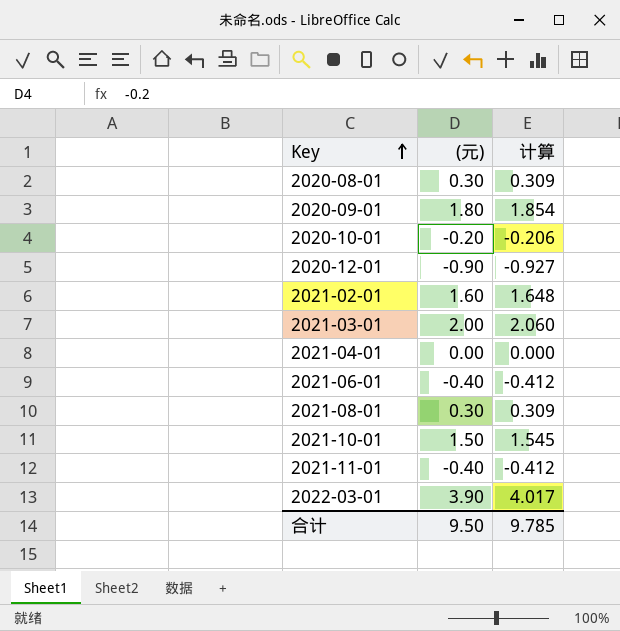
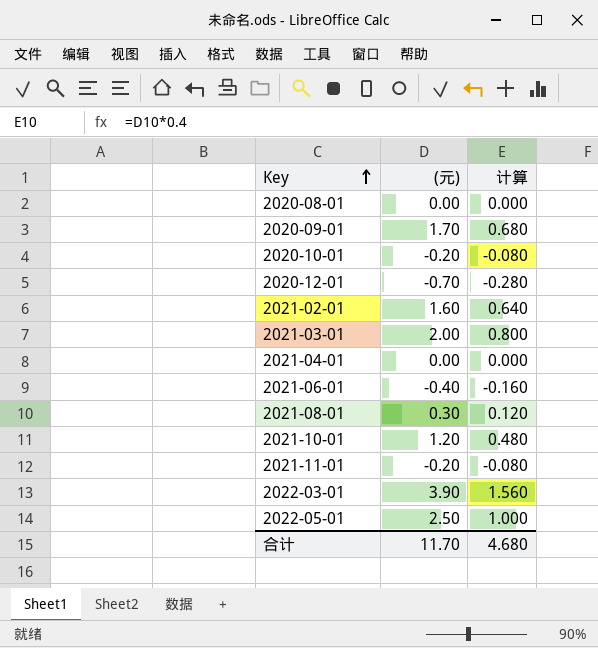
column 计算 | formula: [(元)] * 1.03 -> [(元)] * 0.4
2020-08-01 | (元): 0.30 -> 0.00
2020-09-01 | (元): 1.80 -> 1.70
2020-12-01 | (元): -0.90 -> -0.70
2021-10-01 | (元): 1.50 -> 1.20
2021-11-01 | (元): -0.40 -> -0.20
row 2022-05-01: none -> 2.50 | 1.000
合计 | (元): 9.50 -> 11.70
合计 | 计算: 9.785 -> 4.680

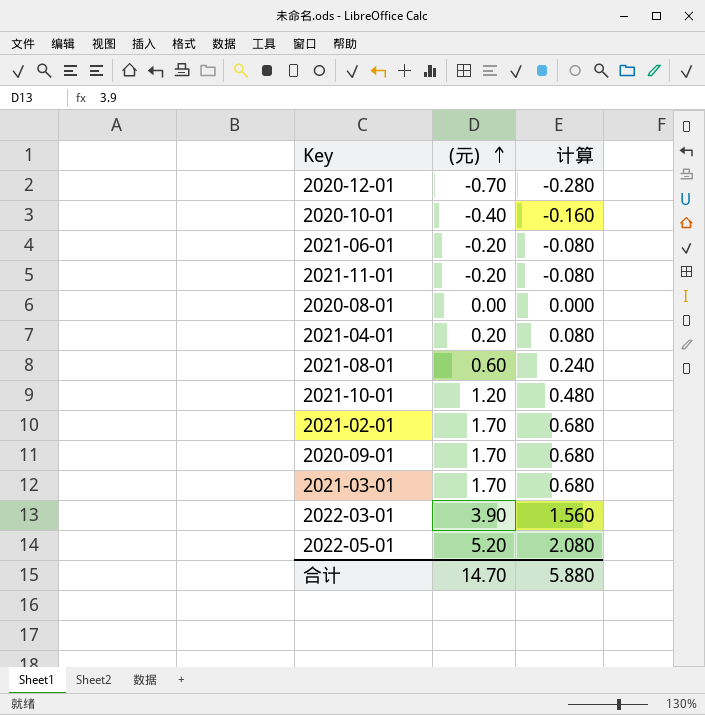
row order: Key ascending -> (元) ascending
2020-10-01 | (元): -0.20 -> -0.40
2020-10-01 | 计算: -0.080 -> -0.160
2021-06-01 | (元): -0.40 -> -0.20
2021-06-01 | 计算: -0.160 -> -0.080
2021-04-01 | (元): 0.00 -> 0.20
2021-04-01 | 计算: 0.000 -> 0.080
2021-08-01 | (元): 0.30 -> 0.60
2021-08-01 | 计算: 0.120 -> 0.240
2021-02-01 | (元): 1.60 -> 1.70
2021-02-01 | 计算: 0.640 -> 0.680
2021-03-01 | (元): 2.00 -> 1.70
2021-03-01 | 计算: 0.800 -> 0.680
2022-05-01 | (元): 2.50 -> 5.20
2022-05-01 | 计算: 1.000 -> 2.080
合计 | (元): 11.70 -> 14.70
合计 | 计算: 4.680 -> 5.880

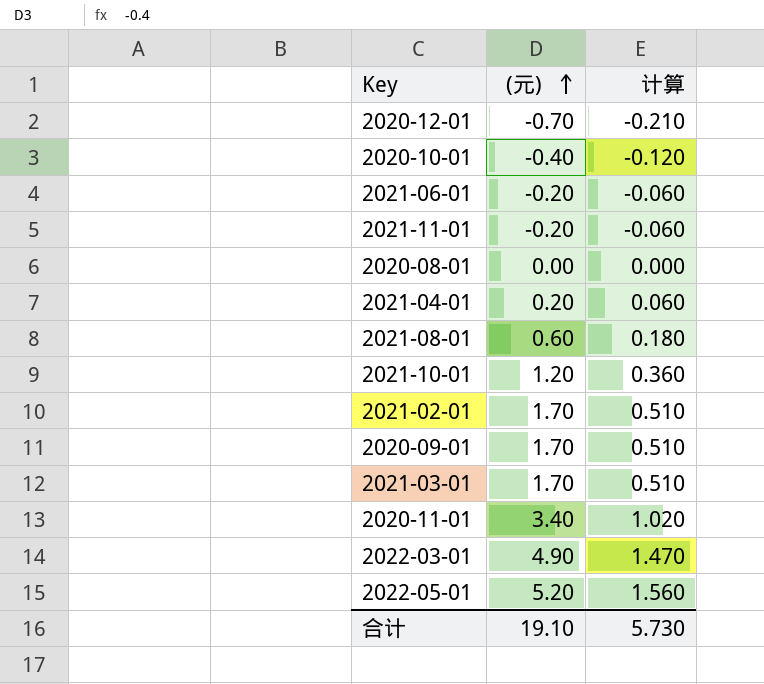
column 计算 | formula: [(元)] * 0.4 -> [(元)] * 0.3
row 2020-11-01: none -> 3.40 | 1.020
2022-03-01 | (元): 3.90 -> 4.90
合计 | (元): 14.70 -> 19.10
合计 | 计算: 5.880 -> 5.730

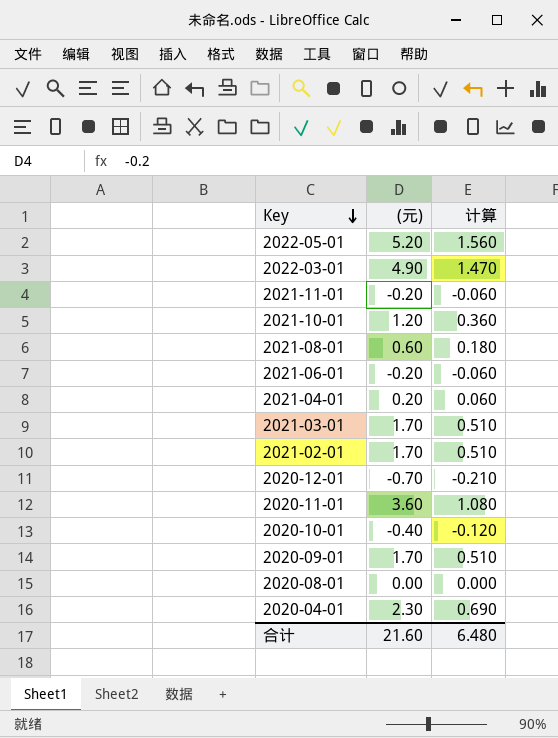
row order: (元) ascending -> Key descending
2020-11-01 | (元): 3.40 -> 3.60
2020-11-01 | 计算: 1.020 -> 1.080
row 2020-04-01: none -> 2.30 | 0.690
合计 | (元): 19.10 -> 21.60
合计 | 计算: 5.730 -> 6.480

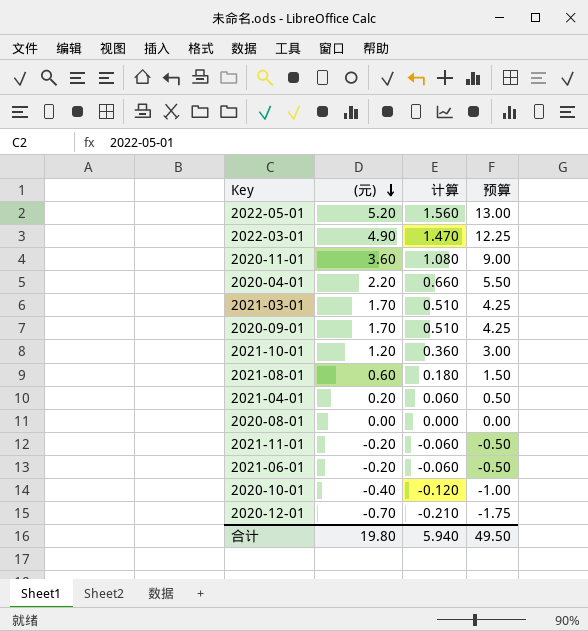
row order: Key descending -> (元) descending
column 预算 | formula: none -> [(元)] * 2.5
row 2021-02-01: 1.70 | 0.510 -> none
2020-04-01 | (元): 2.30 -> 2.20
2020-04-01 | 计算: 0.690 -> 0.660
合计 | (元): 21.60 -> 19.80
合计 | 计算: 6.480 -> 5.940

